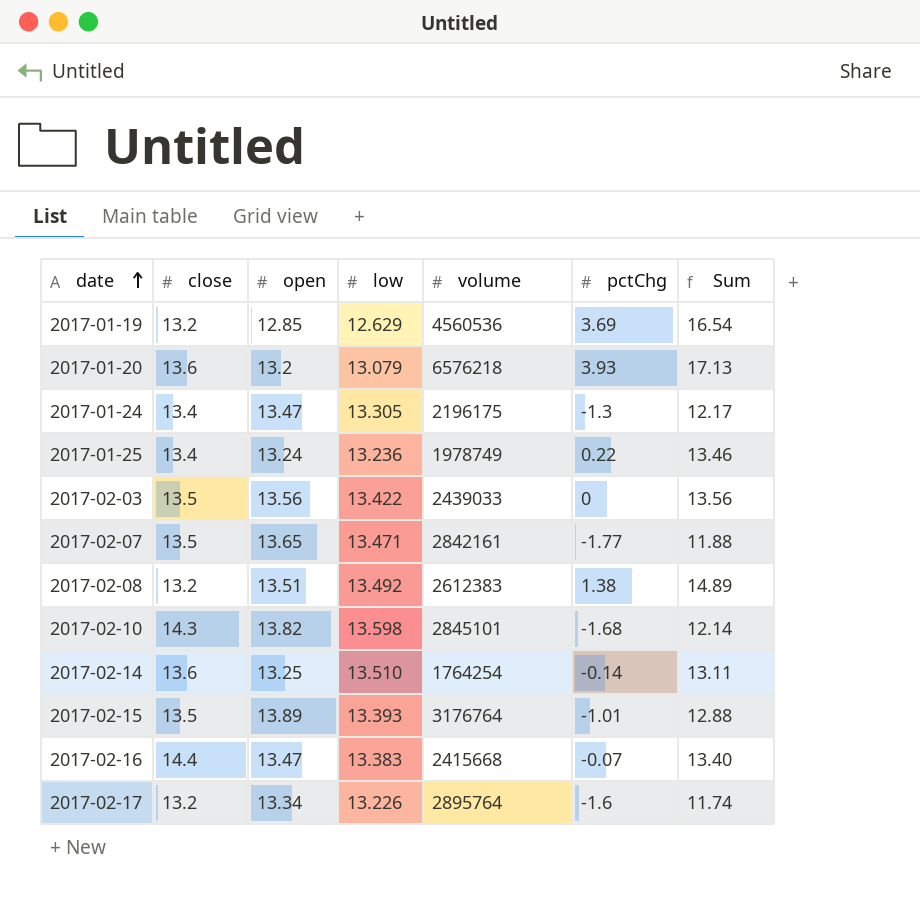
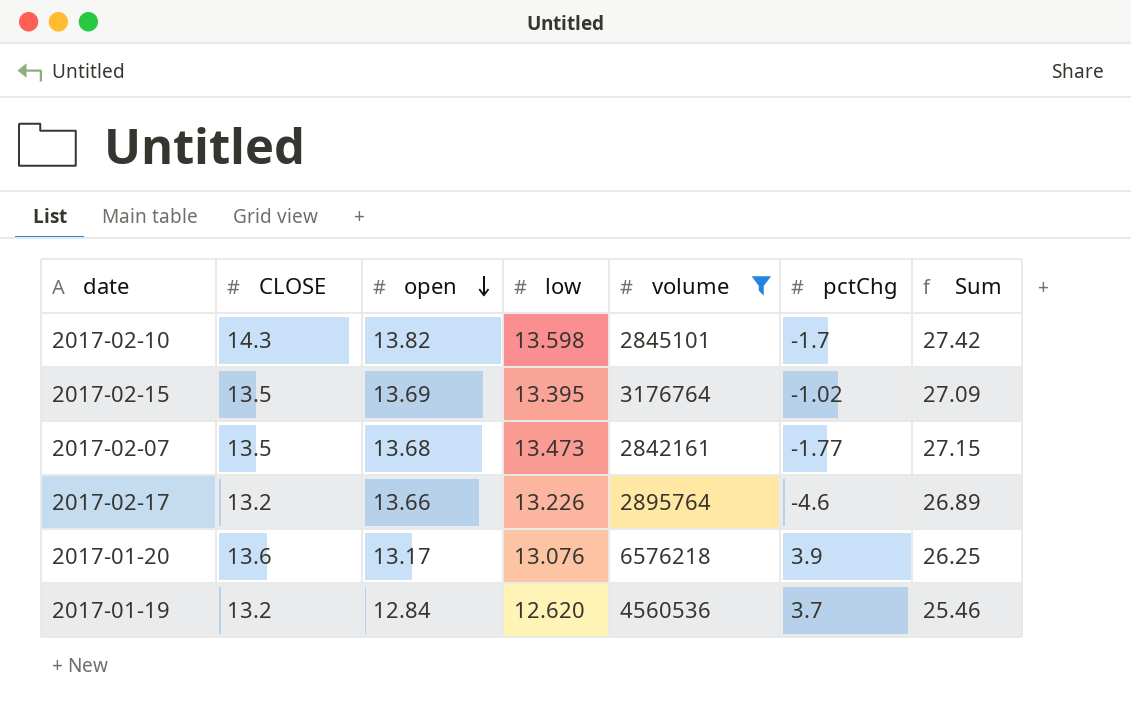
filter: none -> volume >= 2842161
row order: date ascending -> open descending
column name: close -> CLOSE
column Sum | formula: [open] + [pctChg] -> [open] + [low]
2017-02-10 | pctChg: -1.68 -> -1.7
2017-02-15 | open: 13.89 -> 13.69
2017-02-15 | low: 13.393 -> 13.395
2017-02-15 | pctChg: -1.01 -> -1.02
2017-02-07 | open: 13.65 -> 13.68
2017-02-07 | low: 13.471 -> 13.473
2017-02-17 | open: 13.34 -> 13.66
2017-02-17 | pctChg: -1.6 -> -4.6
2017-01-20 | open: 13.2 -> 13.17
2017-01-20 | low: 13.079 -> 13.076
2017-01-20 | pctChg: 3.93 -> 3.9
2017-01-19 | open: 12.85 -> 12.84
2017-01-19 | low: 12.629 -> 12.620
2017-01-19 | pctChg: 3.69 -> 3.7

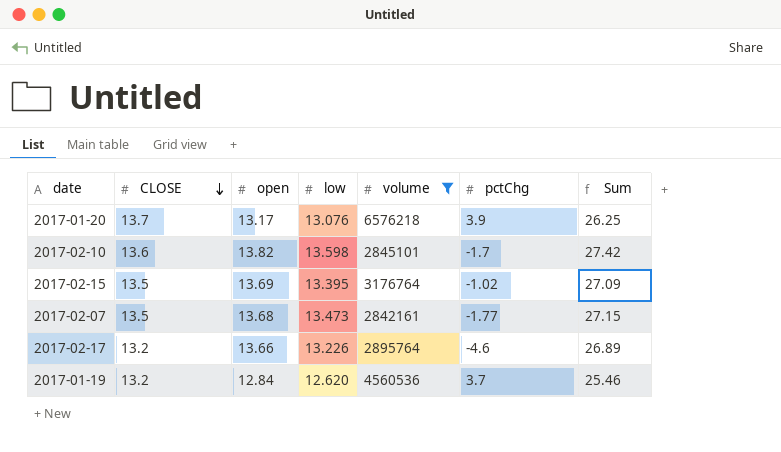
row order: open descending -> CLOSE descending
2017-01-20 | CLOSE: 13.6 -> 13.7
2017-02-10 | CLOSE: 14.3 -> 13.6

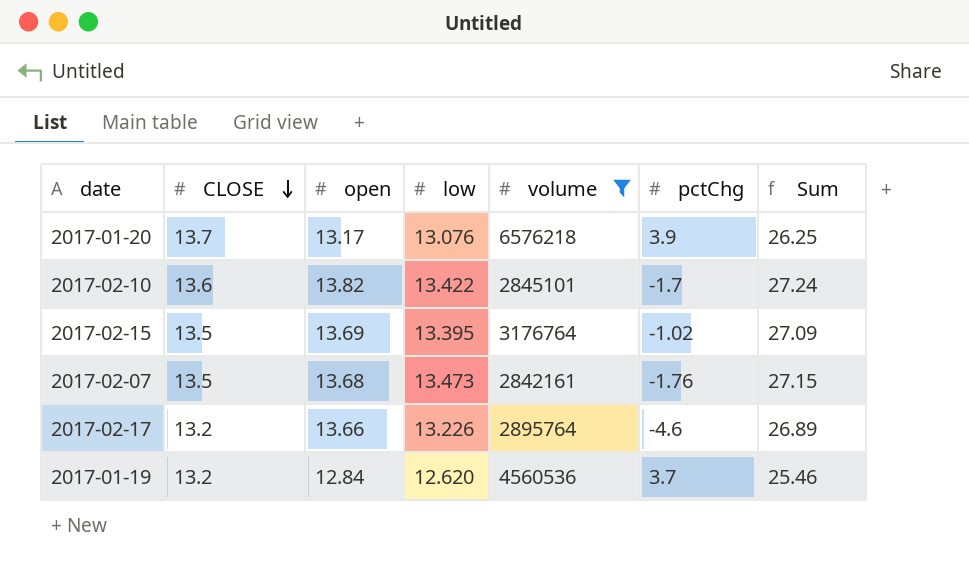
2017-02-10 | low: 13.598 -> 13.422
2017-02-10 | Sum: 27.42 -> 27.24
2017-02-07 | pctChg: -1.77 -> -1.76

